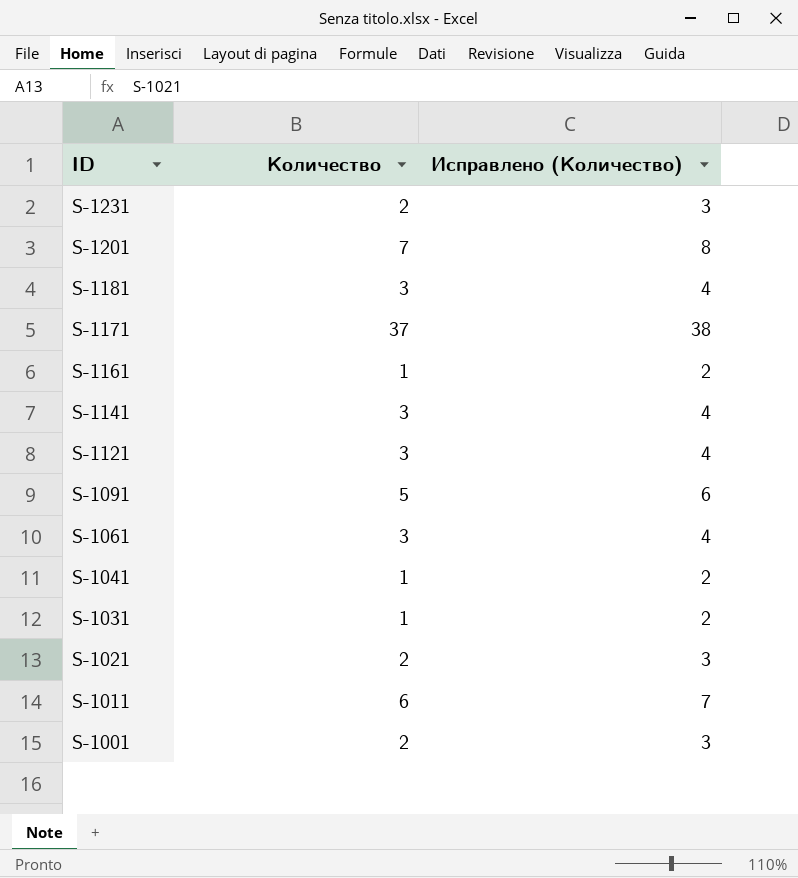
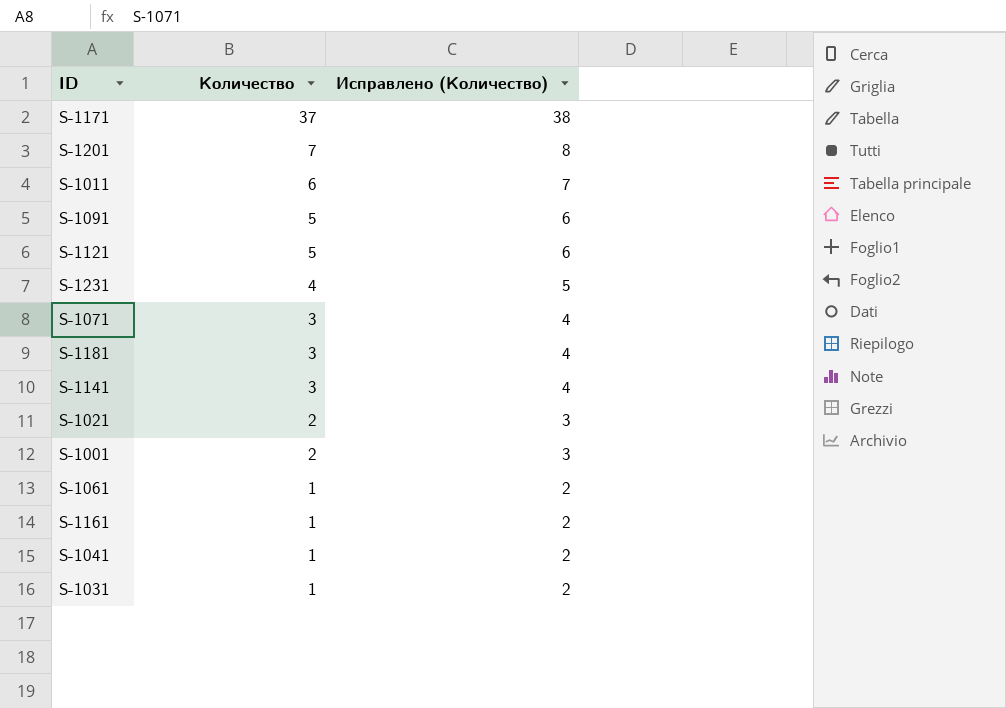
row order: ID descending -> Количество descending
S-1121 | Количество: 3 -> 5
S-1121 | Исправлено (Количество): 4 -> 6
S-1231 | Количество: 2 -> 4
S-1231 | Исправлено (Количество): 3 -> 5
row S-1071: none -> 3 | 4
S-1061 | Количество: 3 -> 1
S-1061 | Исправлено (Количество): 4 -> 2

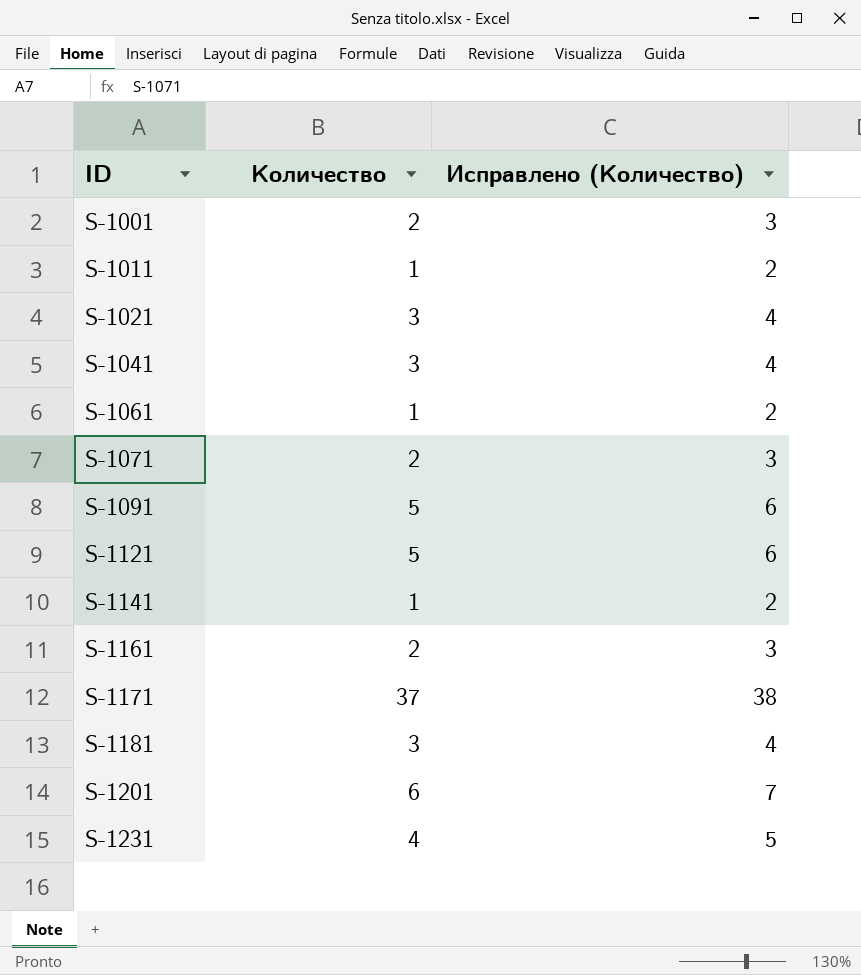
row order: Количество descending -> ID ascending
row S-1031: 1 | 2 -> none
S-1011 | Количество: 6 -> 1
S-1011 | Исправлено (Количество): 7 -> 2
S-1021 | Количество: 2 -> 3
S-1021 | Исправлено (Количество): 3 -> 4
S-1041 | Количество: 1 -> 3
S-1041 | Исправлено (Количество): 2 -> 4
S-1071 | Количество: 3 -> 2
S-1071 | Исправлено (Количество): 4 -> 3
S-1141 | Количество: 3 -> 1
S-1141 | Исправлено (Количество): 4 -> 2
S-1161 | Количество: 1 -> 2
S-1161 | Исправлено (Количество): 2 -> 3
S-1201 | Количество: 7 -> 6
S-1201 | Исправлено (Количество): 8 -> 7

